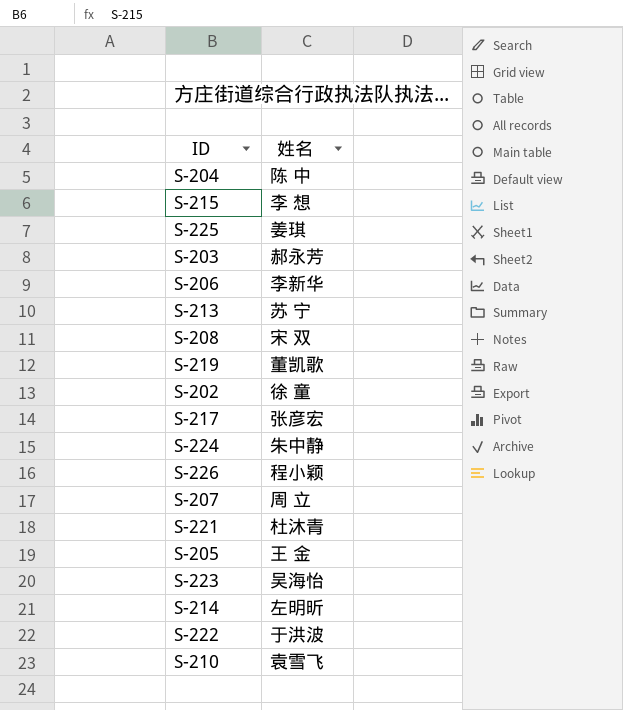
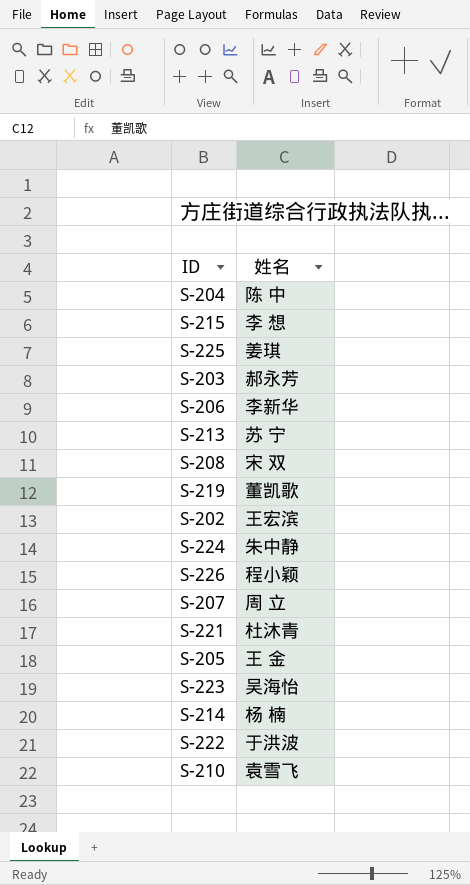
row S-217: 张彦宏 -> none
S-202 | 姓名: 徐 童 -> 王宏滨
S-214 | 姓名: 左明昕 -> 杨 楠

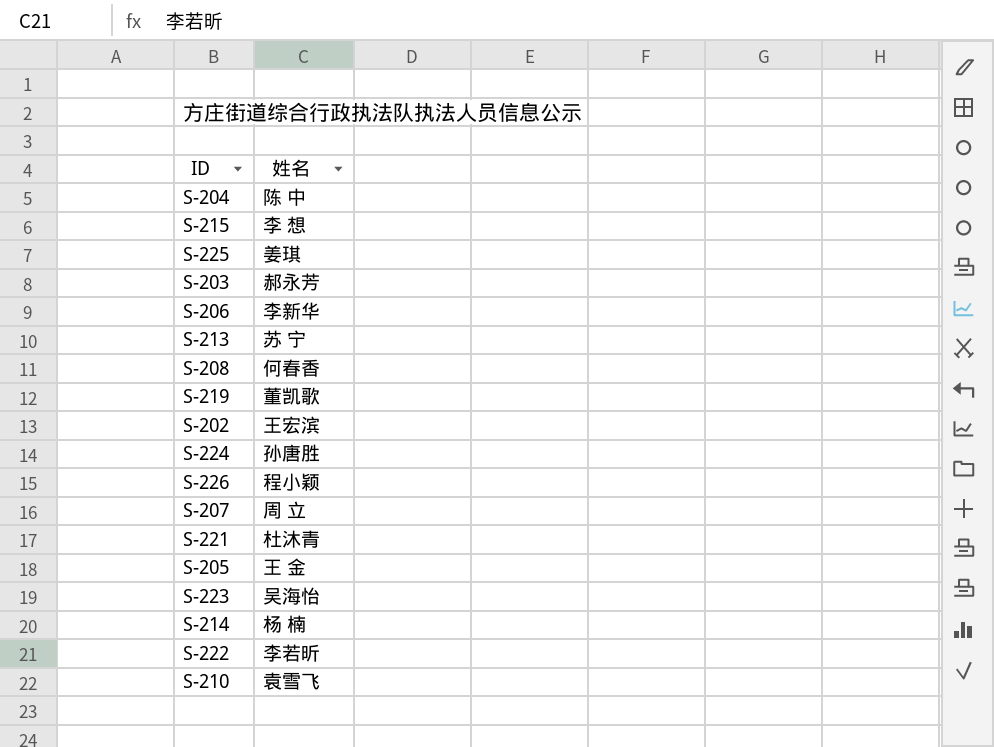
S-208 | 姓名: 宋 双 -> 何春香
S-224 | 姓名: 朱中静 -> 孙唐胜
S-222 | 姓名: 于洪波 -> 李若昕

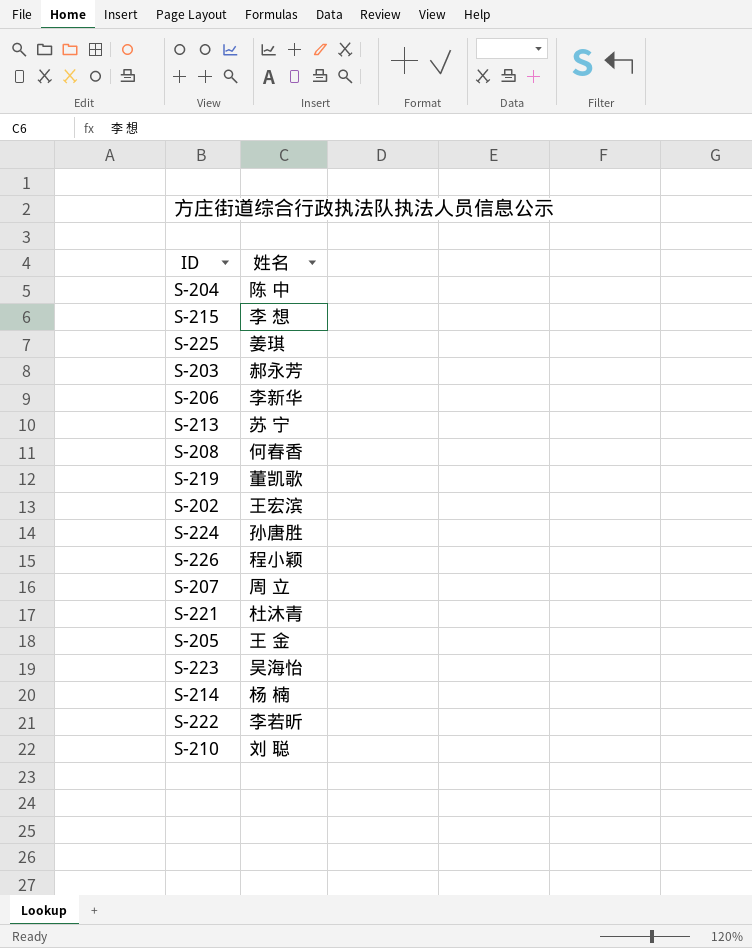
S-210 | 姓名: 袁雪飞 -> 刘 聪

